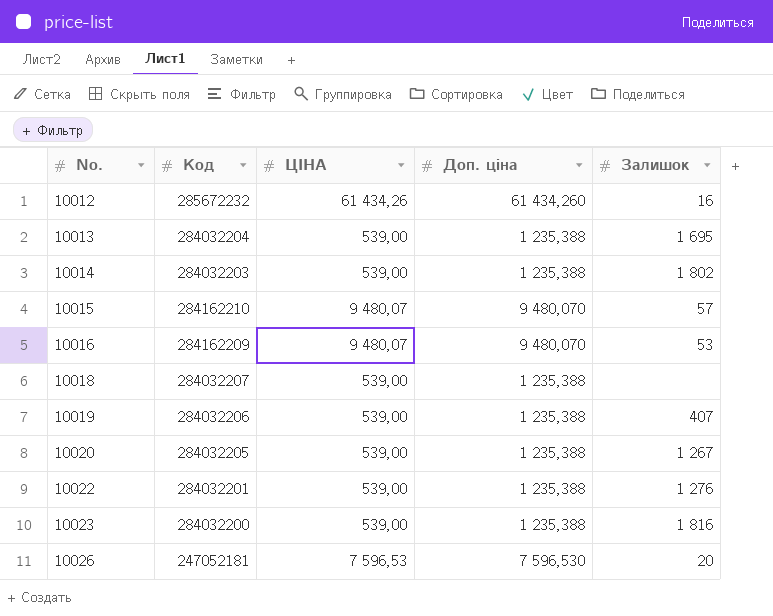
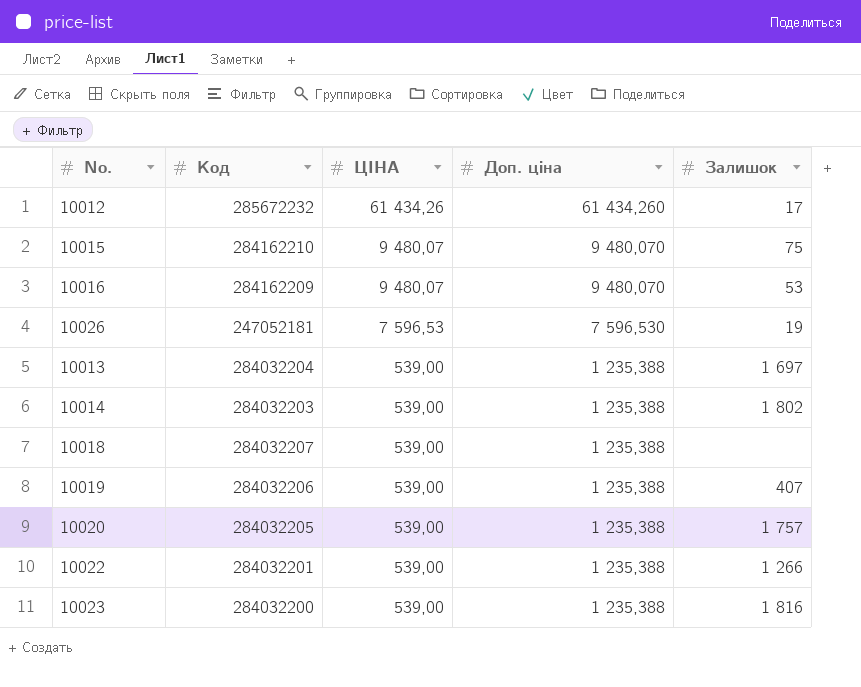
row order: No. ascending -> ЦІНА descending
10012 | Залишок: 16 -> 17
10015 | Залишок: 57 -> 75
10026 | Залишок: 20 -> 19
10013 | Залишок: 1 695 -> 1 697
10020 | Залишок: 1 267 -> 1 757
10022 | Залишок: 1 276 -> 1 266

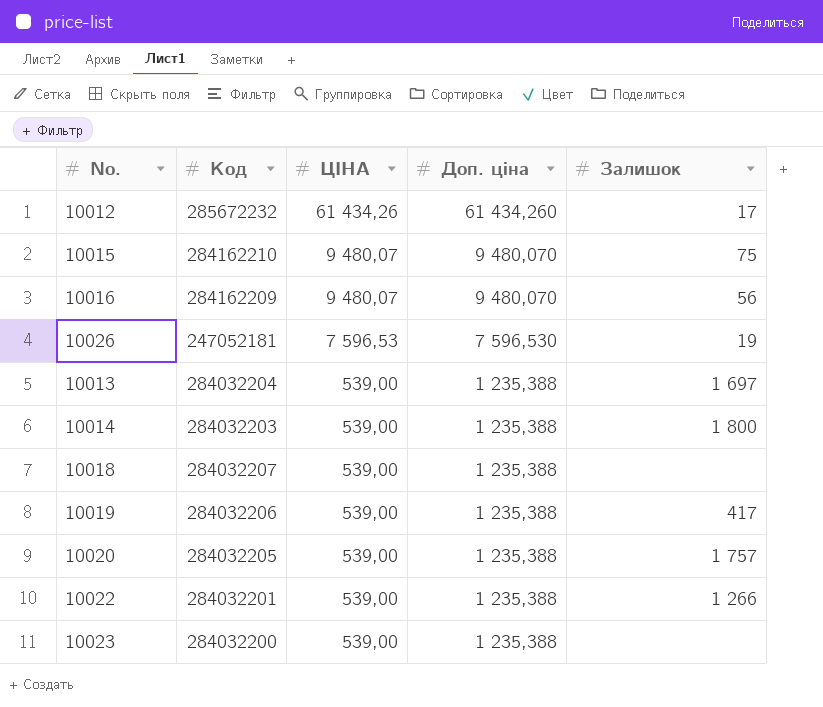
10016 | Залишок: 53 -> 56
10014 | Залишок: 1 802 -> 1 800
10019 | Залишок: 407 -> 417
10023 | Залишок: 1 816 -> none

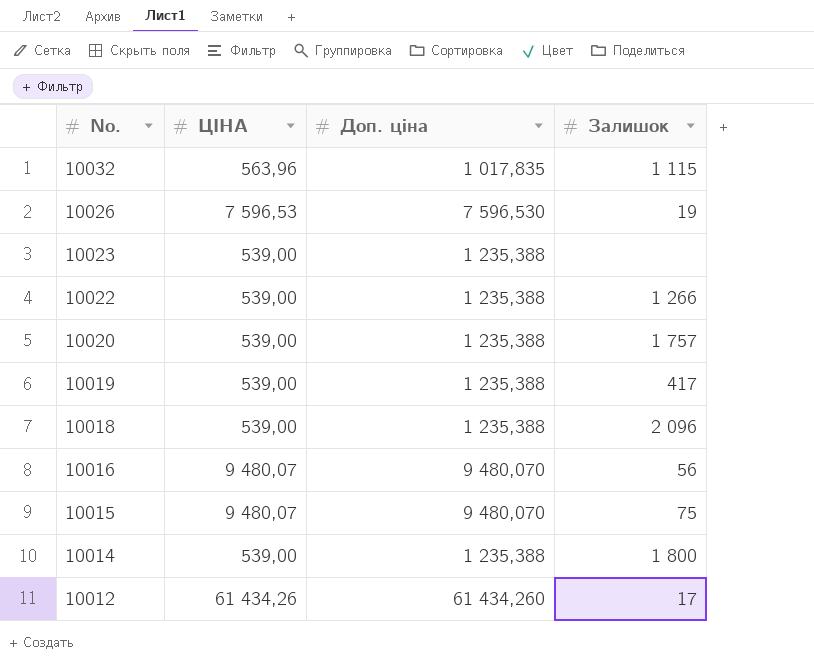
row order: ЦІНА descending -> No. descending
column Код | position: 2 -> none
row 10013: 284032204 | 539,00 | 1 235,388 | 1 697 -> none
row 10032: none -> 563,96 | 1 017,835 | 1 115
10018 | Залишок: none -> 2 096

